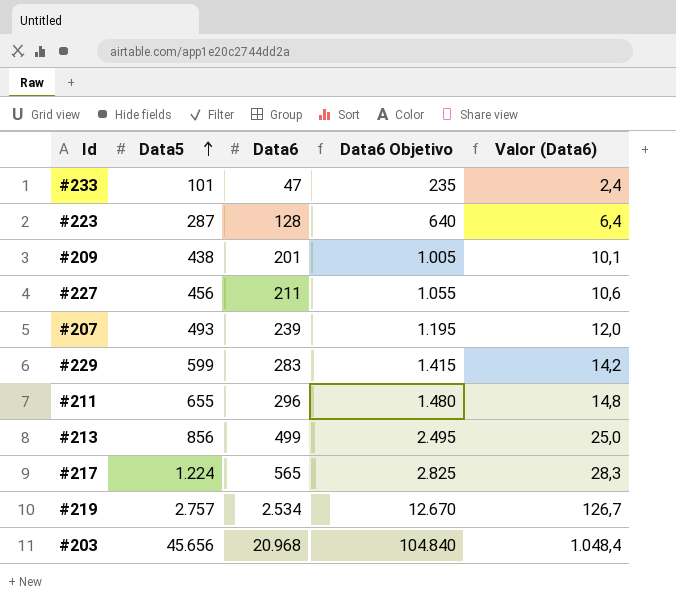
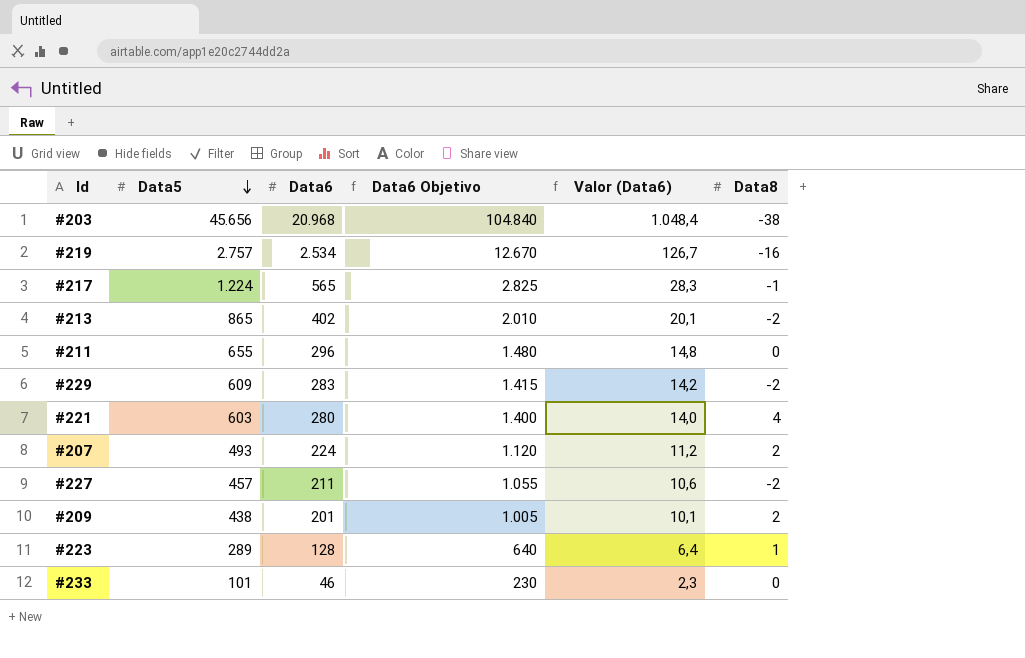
row order: Data5 ascending -> Data5 descending
column Data8 | position: none -> 6
#213 | Data5: 856 -> 865
#213 | Data6: 499 -> 402
#213 | Data6 Objetivo: 2.495 -> 2.010
#213 | Valor (Data6): 25,0 -> 20,1
#229 | Data5: 599 -> 609
row #221: none -> 603 | 280 | 1.400 | 14,0 | 4
#207 | Data6: 239 -> 224
#207 | Data6 Objetivo: 1.195 -> 1.120
#207 | Valor (Data6): 12,0 -> 11,2
#227 | Data5: 456 -> 457
#223 | Data5: 287 -> 289
#233 | Data6: 47 -> 46
#233 | Data6 Objetivo: 235 -> 230
#233 | Valor (Data6): 2,4 -> 2,3

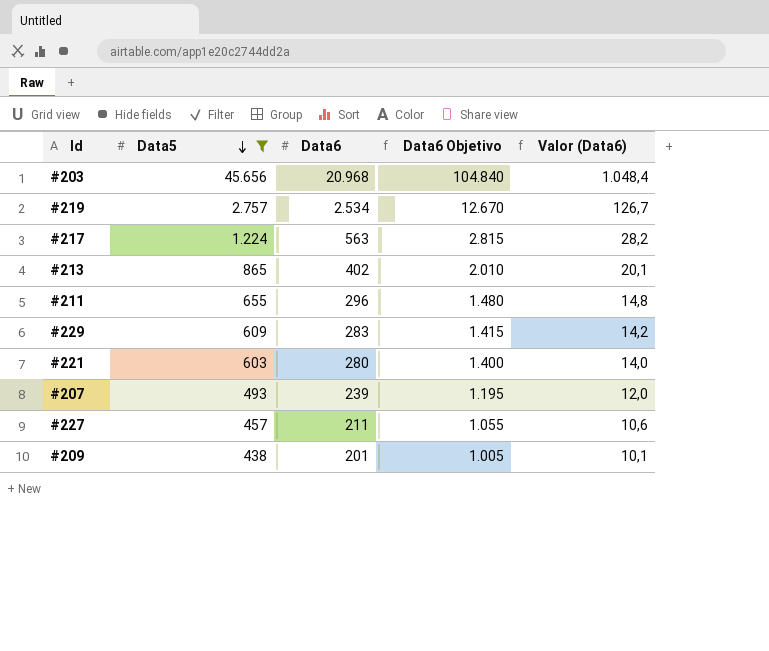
filter: none -> Data5 >= 438
column Data8 | position: 6 -> none
#217 | Data6: 565 -> 563
#217 | Data6 Objetivo: 2.825 -> 2.815
#217 | Valor (Data6): 28,3 -> 28,2
#207 | Data6: 224 -> 239
#207 | Data6 Objetivo: 1.120 -> 1.195
#207 | Valor (Data6): 11,2 -> 12,0

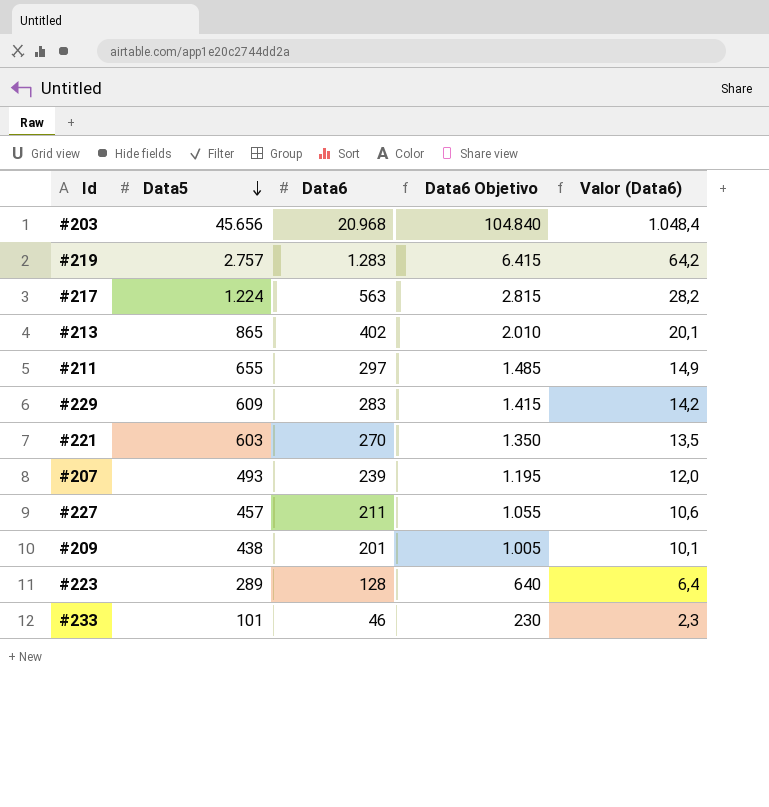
filter: Data5 >= 438 -> none
#219 | Data6: 2.534 -> 1.283
#219 | Data6 Objetivo: 12.670 -> 6.415
#219 | Valor (Data6): 126,7 -> 64,2
#211 | Data6: 296 -> 297
#211 | Data6 Objetivo: 1.480 -> 1.485
#211 | Valor (Data6): 14,8 -> 14,9
#221 | Data6: 280 -> 270
#221 | Data6 Objetivo: 1.400 -> 1.350
#221 | Valor (Data6): 14,0 -> 13,5

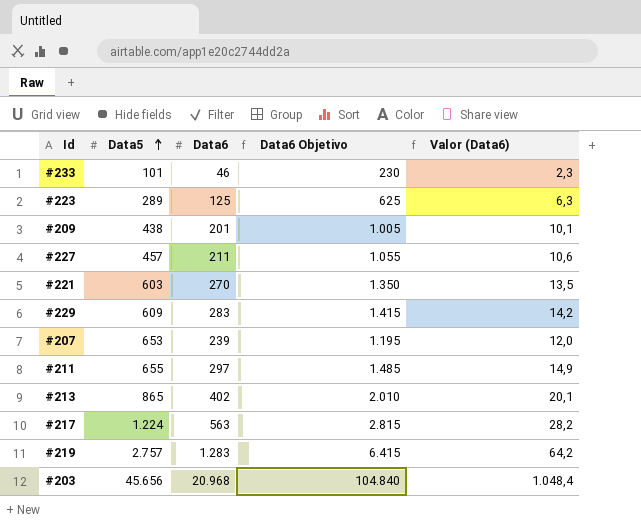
row order: Data5 descending -> Data5 ascending
#223 | Data6: 128 -> 125
#223 | Data6 Objetivo: 640 -> 625
#223 | Valor (Data6): 6,4 -> 6,3
#207 | Data5: 493 -> 653

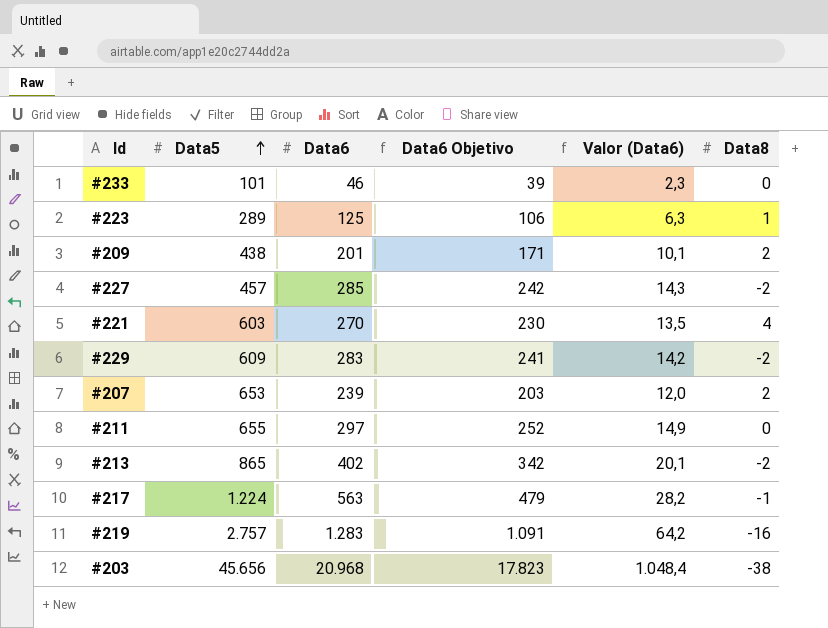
column Data6 Objetivo | formula: [Data6] * 5 -> [Data6] * 0,85
column Data8 | position: none -> 6
#227 | Data6: 211 -> 285
#227 | Valor (Data6): 10,6 -> 14,3

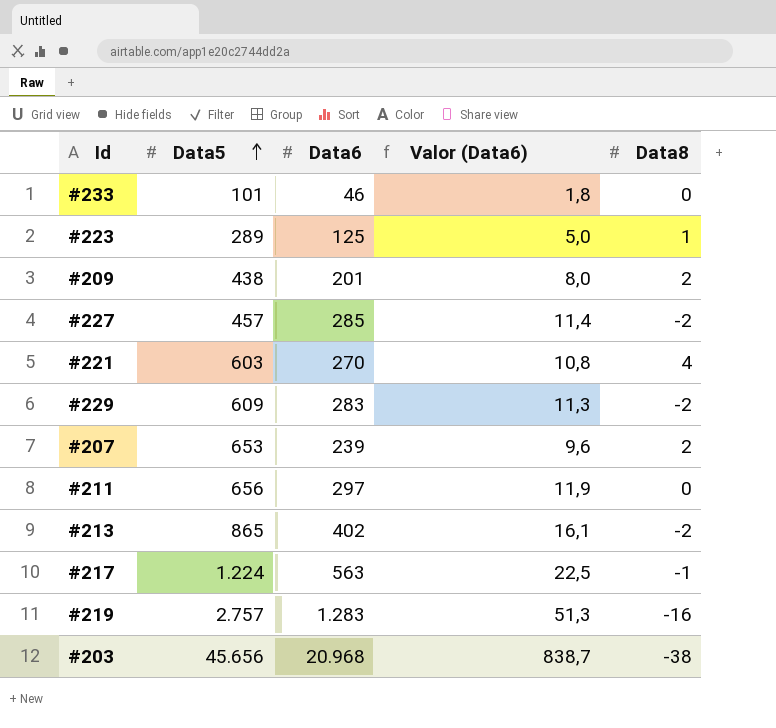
column Data6 Objetivo | formula: [Data6] * 0,85 -> none
column Valor (Data6) | formula: [Data6] * 0,05 -> [Data6] * 0,04
#211 | Data5: 655 -> 656

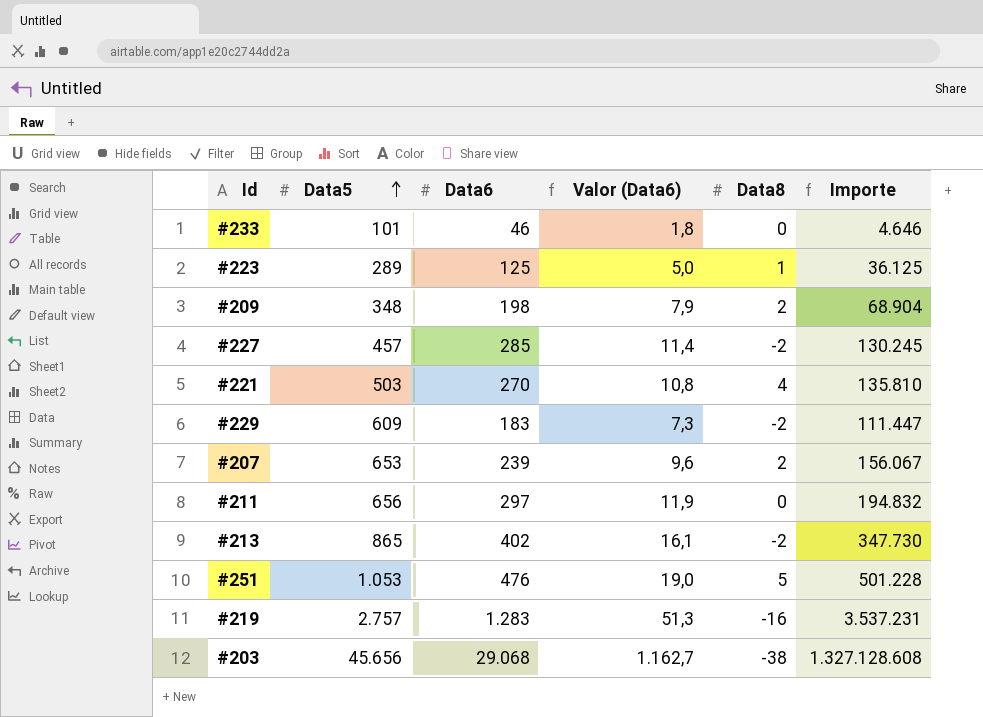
column Importe | formula: none -> [Data5] * [Data6]
row #217: 1.224 | 563 | 22,5 | -1 -> none
#209 | Data5: 438 -> 348
#209 | Data6: 201 -> 198
#209 | Valor (Data6): 8,0 -> 7,9
#221 | Data5: 603 -> 503
#229 | Data6: 283 -> 183
#229 | Valor (Data6): 11,3 -> 7,3
row #251: none -> 1.053 | 476 | 19,0 | 5 | 501.228
#203 | Data6: 20.968 -> 29.068
#203 | Valor (Data6): 838,7 -> 1.162,7

